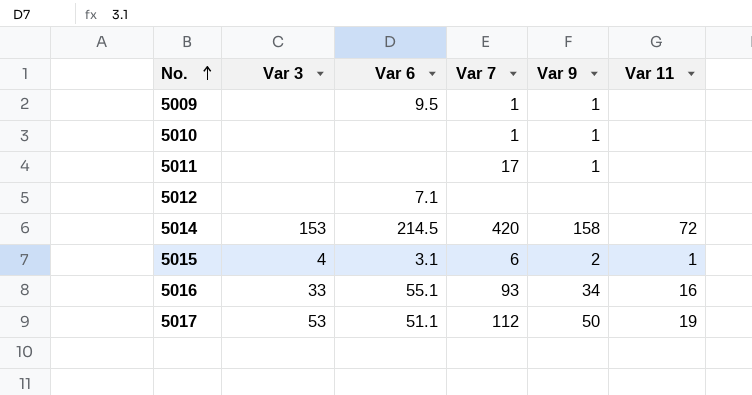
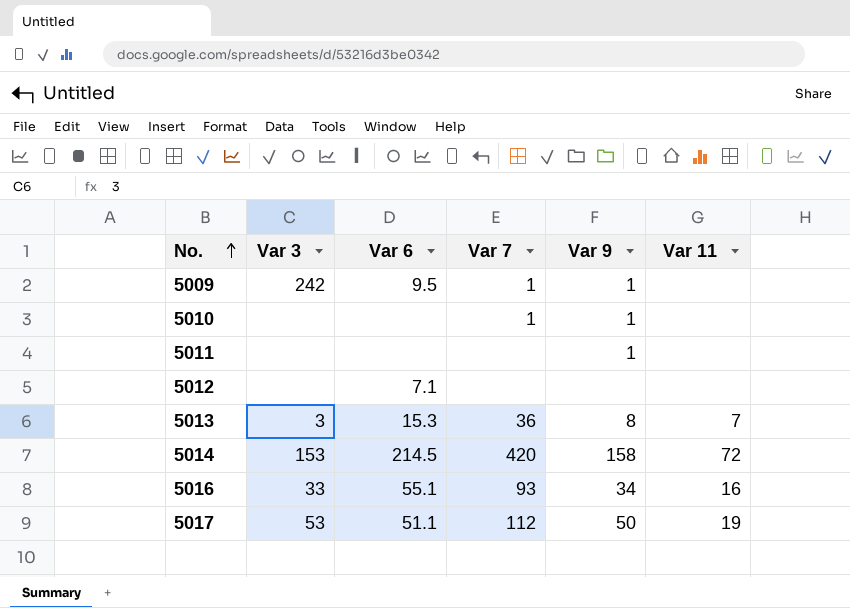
row 5015: 4 | 3.1 | 6 | 2 | 1 -> none
5009 | Var 3: none -> 242
5011 | Var 7: 17 -> none
row 5013: none -> 3 | 15.3 | 36 | 8 | 7

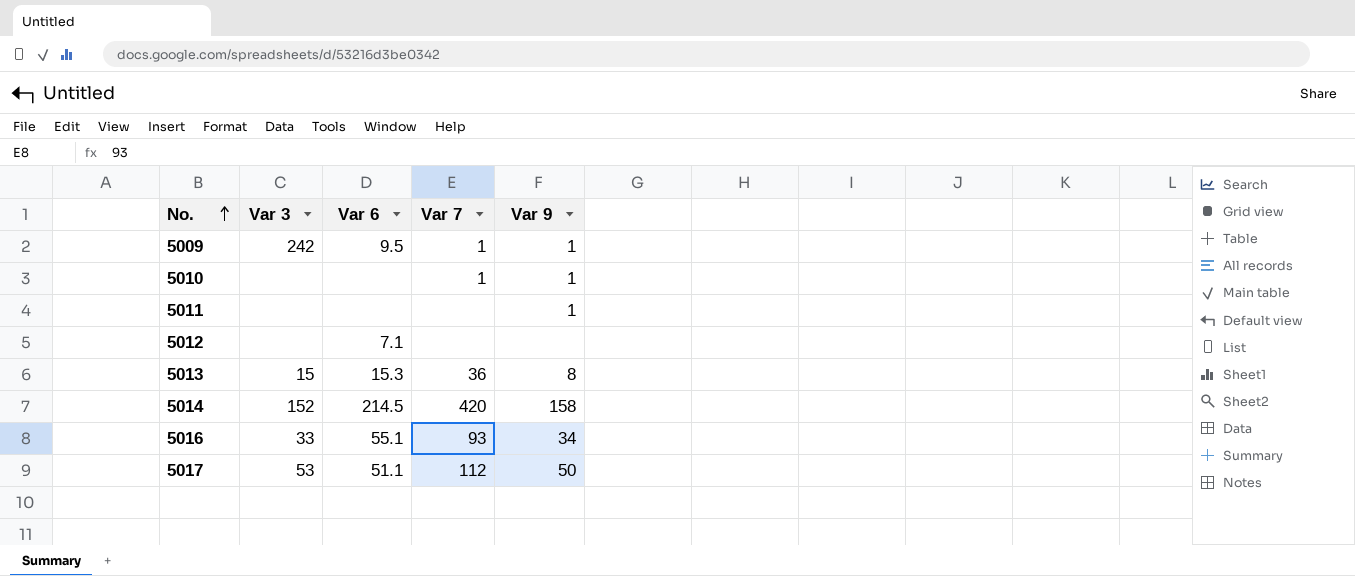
column Var 11 | position: 6 -> none
5013 | Var 3: 3 -> 15
5014 | Var 3: 153 -> 152

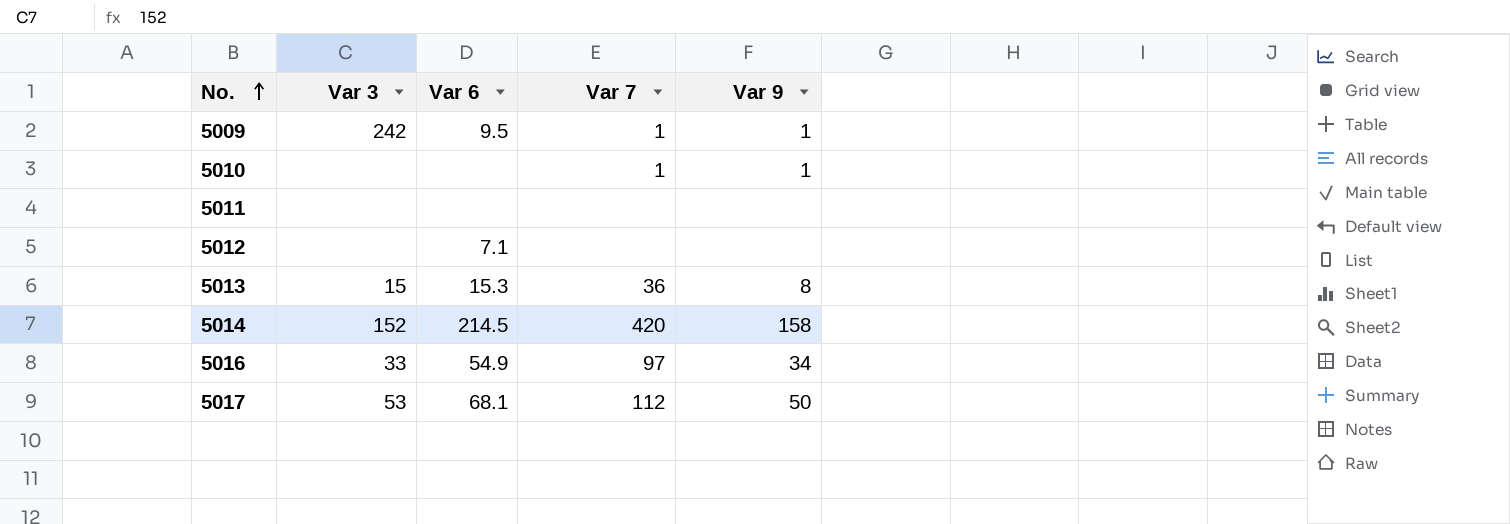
5011 | Var 9: 1 -> none
5016 | Var 6: 55.1 -> 54.9
5016 | Var 7: 93 -> 97
5017 | Var 6: 51.1 -> 68.1

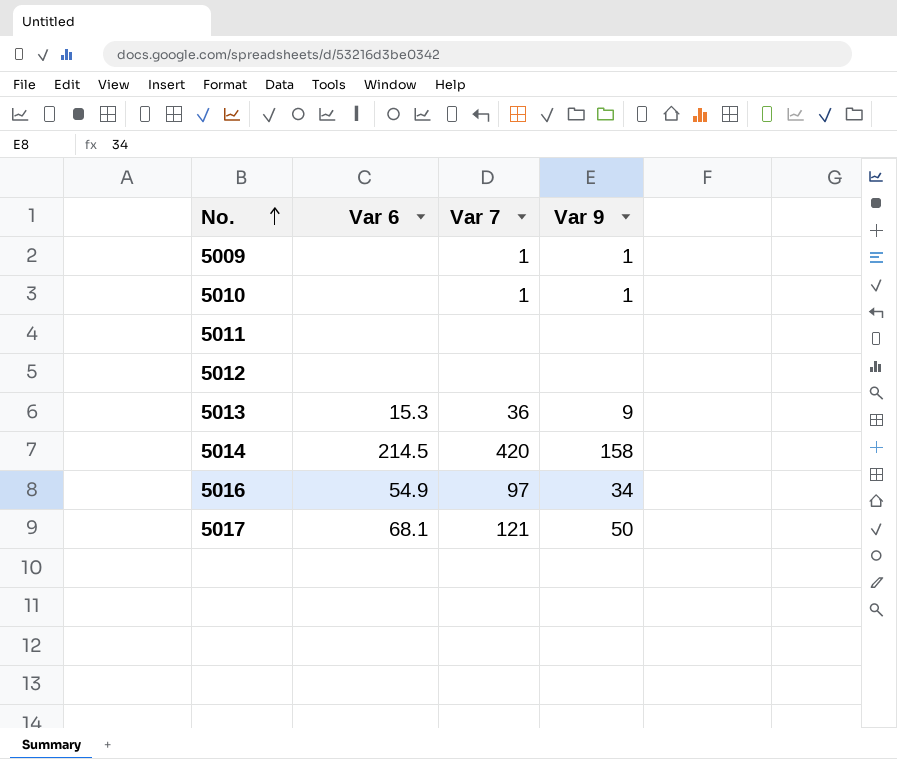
column Var 3 | position: 2 -> none
5009 | Var 6: 9.5 -> none
5012 | Var 6: 7.1 -> none
5013 | Var 9: 8 -> 9
5017 | Var 7: 112 -> 121

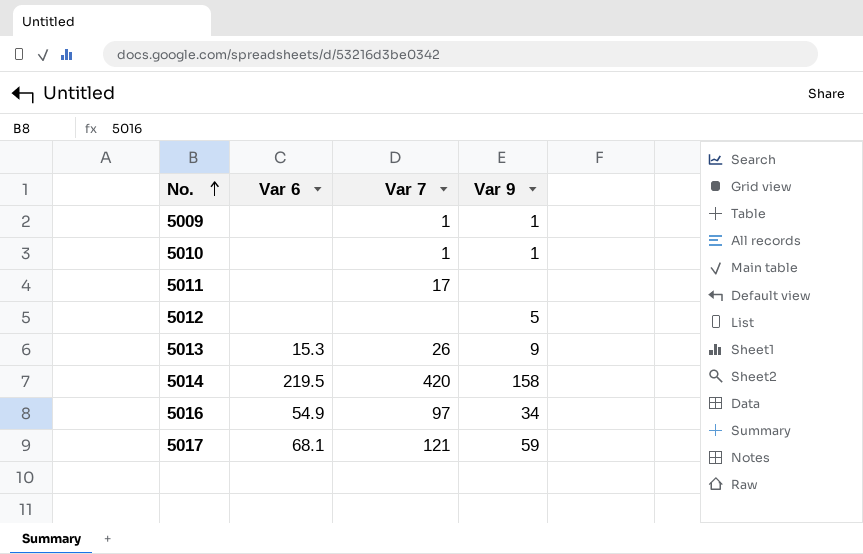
5011 | Var 7: none -> 17
5012 | Var 9: none -> 5
5013 | Var 7: 36 -> 26
5014 | Var 6: 214.5 -> 219.5
5017 | Var 9: 50 -> 59

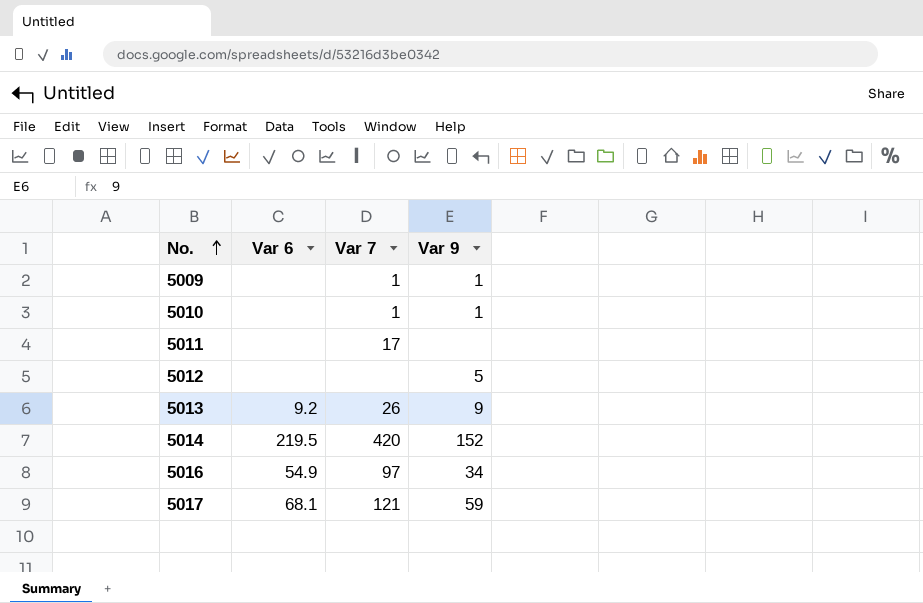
5013 | Var 6: 15.3 -> 9.2
5014 | Var 9: 158 -> 152

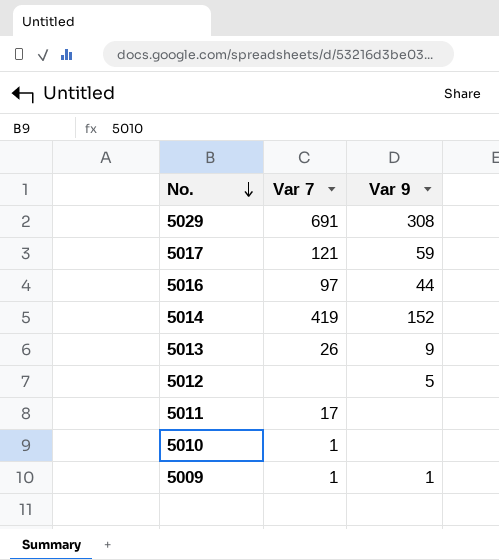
row order: No. ascending -> No. descending
column Var 6 | position: 2 -> none
row 5029: none -> 691 | 308
5016 | Var 9: 34 -> 44
5014 | Var 7: 420 -> 419
5010 | Var 9: 1 -> none

